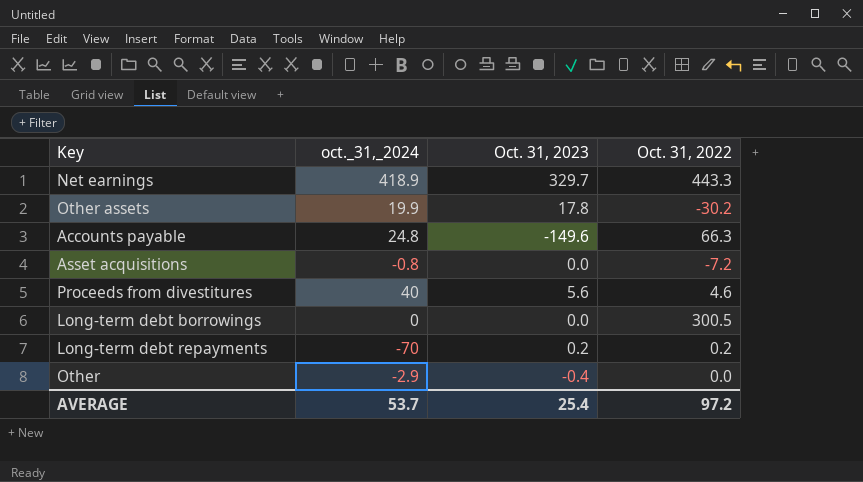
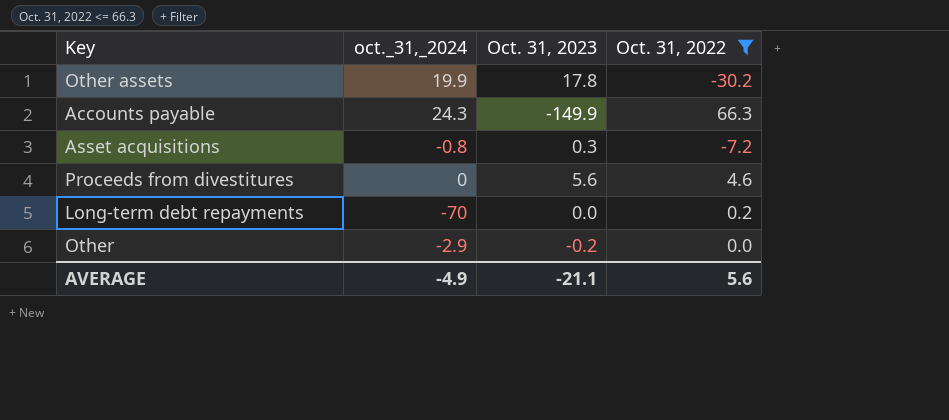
filter: none -> Oct. 31, 2022 <= 66.3
Accounts payable | oct._31,_2024: 24.8 -> 24.3
Accounts payable | Oct. 31, 2023: -149.6 -> -149.9
Asset acquisitions | Oct. 31, 2023: 0.0 -> 0.3
Proceeds from divestitures | oct._31,_2024: 40 -> 0
Long-term debt repayments | Oct. 31, 2023: 0.2 -> 0.0
Other | Oct. 31, 2023: -0.4 -> -0.2
AVERAGE | oct._31,_2024: 53.7 -> -4.9
AVERAGE | Oct. 31, 2023: 25.4 -> -21.1
AVERAGE | Oct. 31, 2022: 97.2 -> 5.6

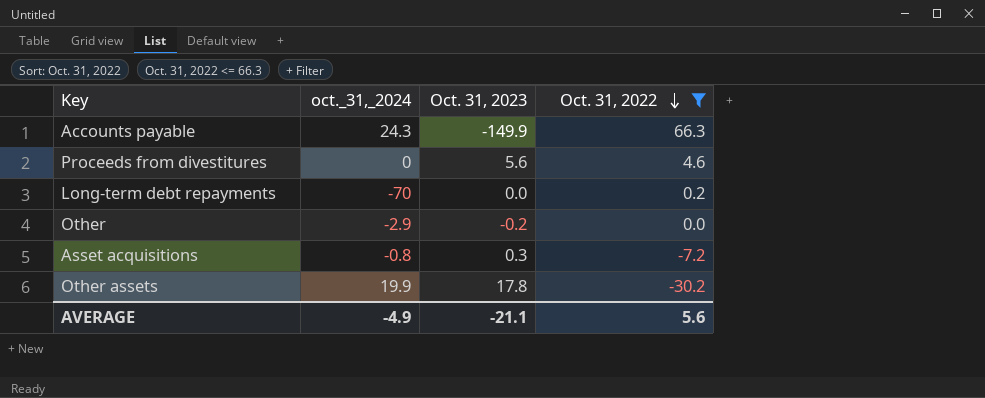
row order: none -> Oct. 31, 2022 descending

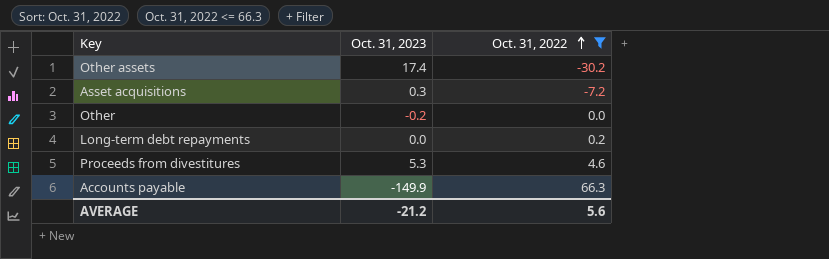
row order: Oct. 31, 2022 descending -> Oct. 31, 2022 ascending
column oct._31,_2024 | position: 2 -> none
Other assets | Oct. 31, 2023: 17.8 -> 17.4
Proceeds from divestitures | Oct. 31, 2023: 5.6 -> 5.3
AVERAGE | Oct. 31, 2023: -21.1 -> -21.2

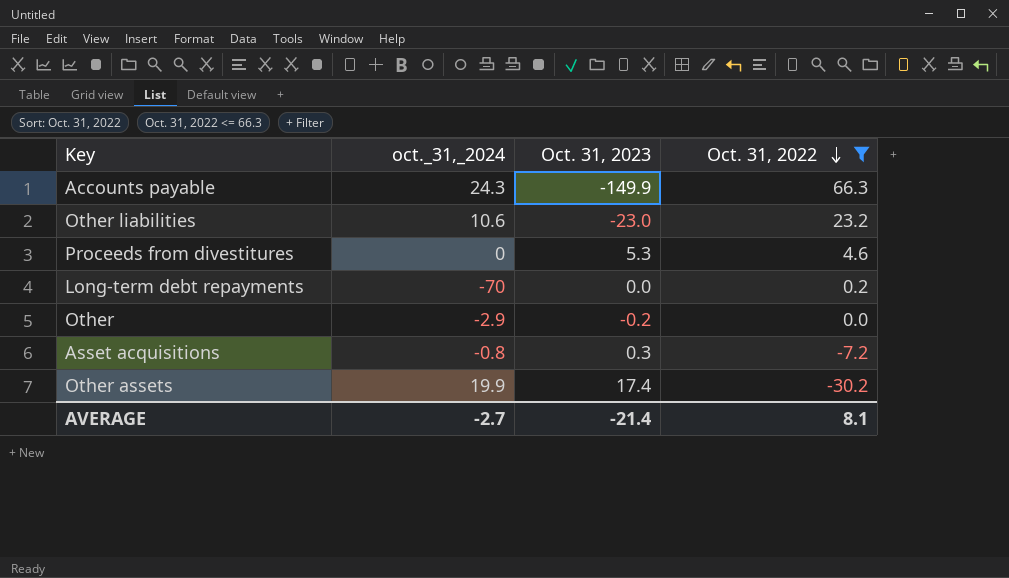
row order: Oct. 31, 2022 ascending -> Oct. 31, 2022 descending
column oct._31,_2024 | position: none -> 2
row Other liabilities: none -> 10.6 | -23.0 | 23.2
AVERAGE | Oct. 31, 2023: -21.2 -> -21.4
AVERAGE | Oct. 31, 2022: 5.6 -> 8.1

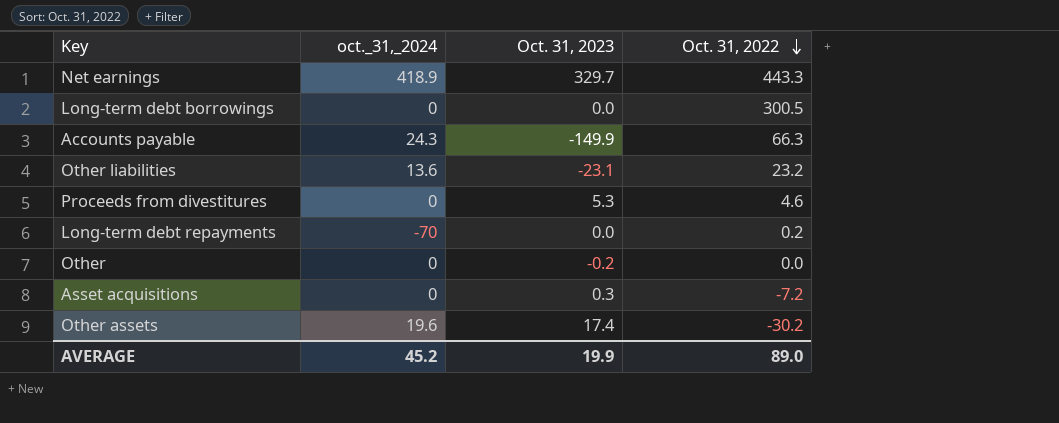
filter: Oct. 31, 2022 <= 66.3 -> none
Other liabilities | oct._31,_2024: 10.6 -> 13.6
Other liabilities | Oct. 31, 2023: -23.0 -> -23.1
Other | oct._31,_2024: -2.9 -> 0
Asset acquisitions | oct._31,_2024: -0.8 -> 0
Other assets | oct._31,_2024: 19.9 -> 19.6
AVERAGE | oct._31,_2024: -2.7 -> 45.2
AVERAGE | Oct. 31, 2023: -21.4 -> 19.9
AVERAGE | Oct. 31, 2022: 8.1 -> 89.0

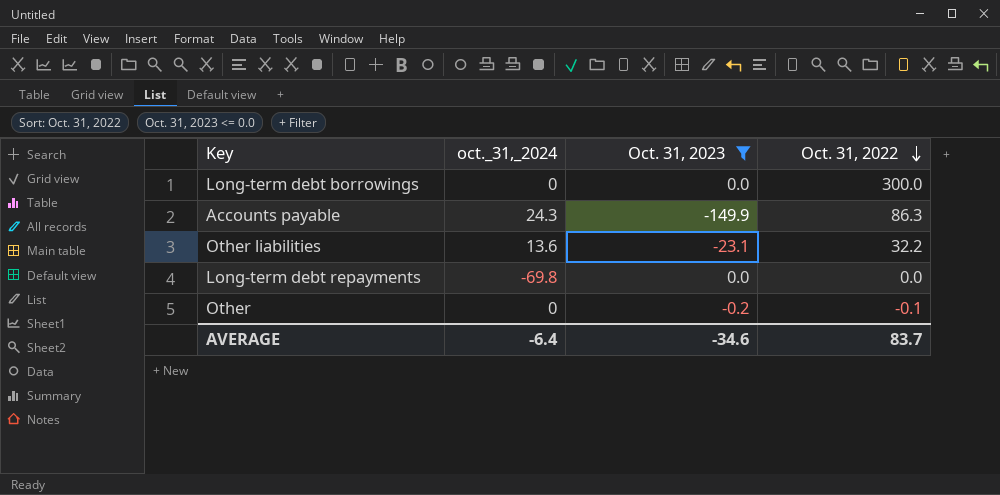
filter: none -> Oct. 31, 2023 <= 0.0
Long-term debt borrowings | Oct. 31, 2022: 300.5 -> 300.0
Accounts payable | Oct. 31, 2022: 66.3 -> 86.3
Other liabilities | Oct. 31, 2022: 23.2 -> 32.2
Long-term debt repayments | oct._31,_2024: -70 -> -69.8
Long-term debt repayments | Oct. 31, 2022: 0.2 -> 0.0
Other | Oct. 31, 2022: 0.0 -> -0.1
AVERAGE | oct._31,_2024: 45.2 -> -6.4
AVERAGE | Oct. 31, 2023: 19.9 -> -34.6
AVERAGE | Oct. 31, 2022: 89.0 -> 83.7

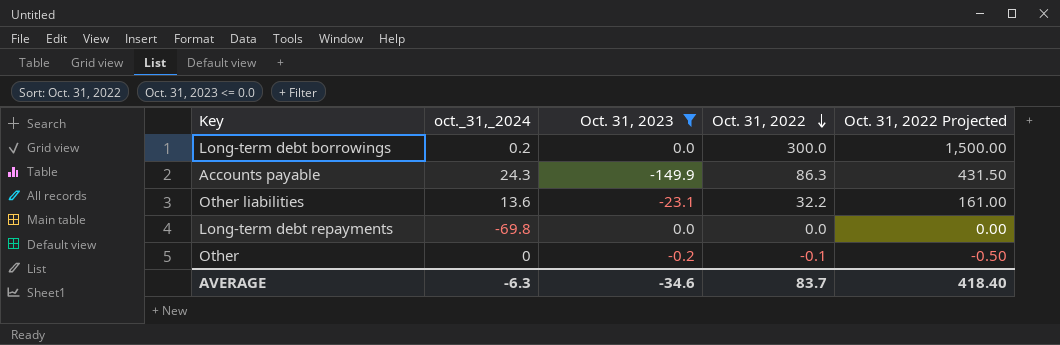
column Oct. 31, 2022 Projected | formula: none -> [Oct. 31, 2022] * 5
Long-term debt borrowings | oct._31,_2024: 0 -> 0.2
AVERAGE | oct._31,_2024: -6.4 -> -6.3

